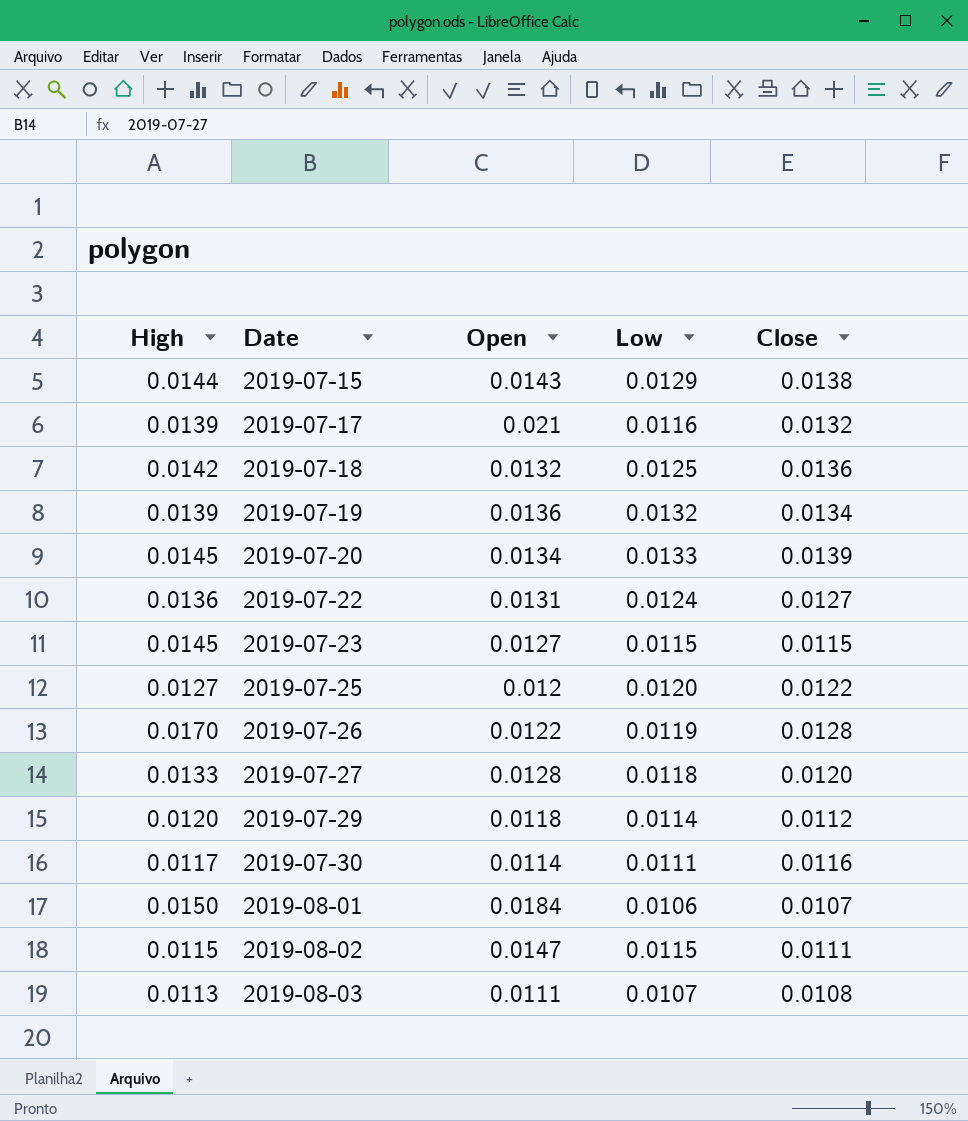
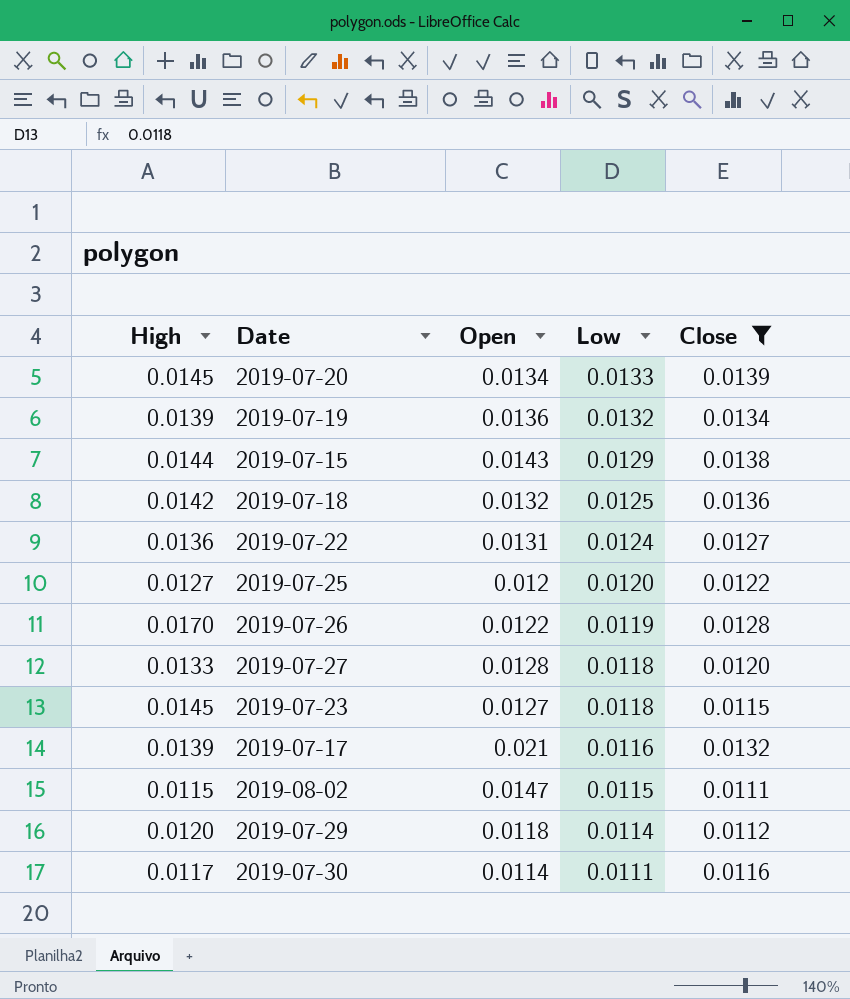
filter: none -> Close >= 0.0111
row order: Date ascending -> Low descending
2019-07-23 | Low: 0.0115 -> 0.0118

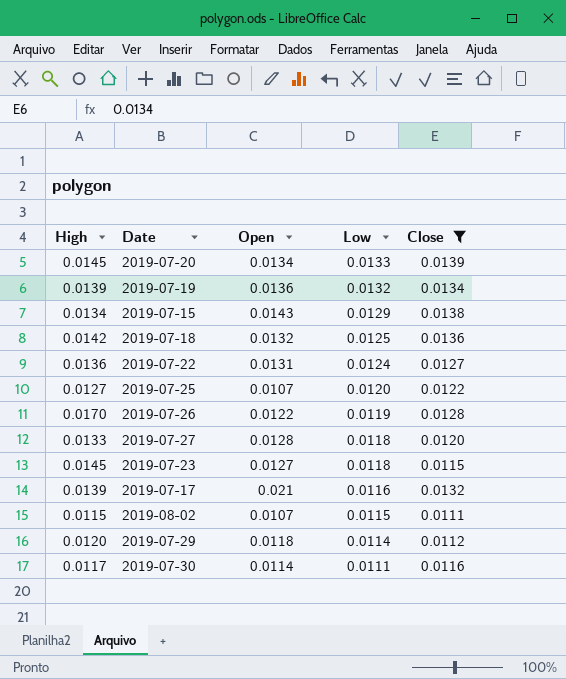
2019-07-15 | High: 0.0144 -> 0.0134
2019-07-25 | Open: 0.012 -> 0.0107
2019-08-02 | Open: 0.0147 -> 0.0107

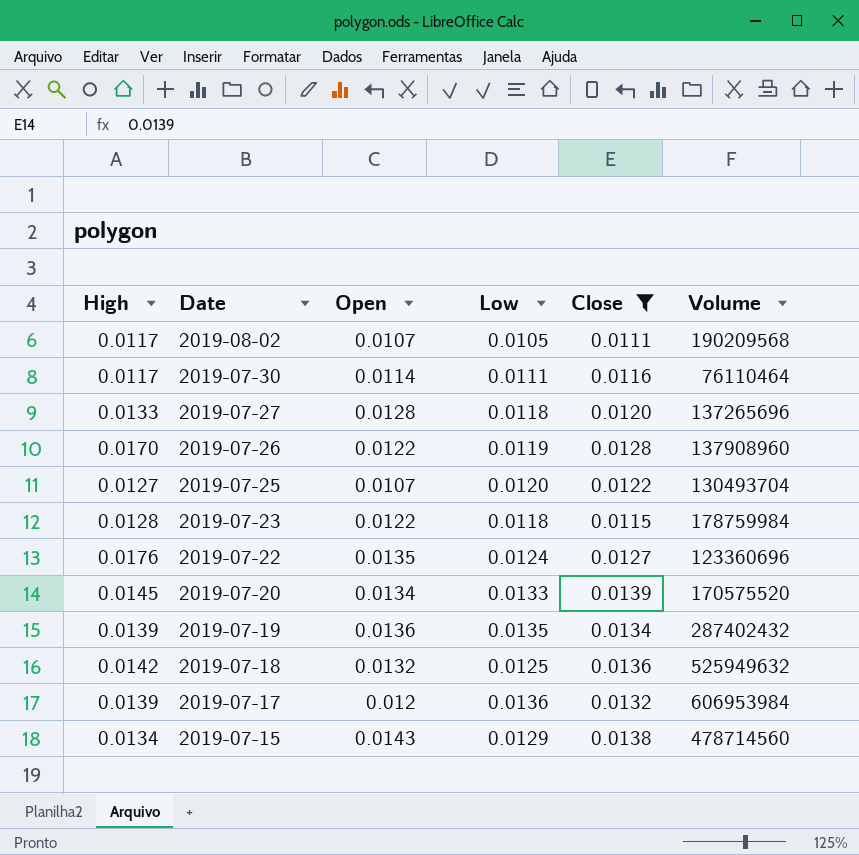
row order: Low descending -> Date descending
column Volume | position: none -> 6
row 2019-07-29: 0.0120 | 0.0118 | 0.0114 | 0.0112 -> none
2019-08-02 | High: 0.0115 -> 0.0117
2019-08-02 | Low: 0.0115 -> 0.0105
2019-07-23 | High: 0.0145 -> 0.0128
2019-07-23 | Open: 0.0127 -> 0.0122
2019-07-22 | High: 0.0136 -> 0.0176
2019-07-22 | Open: 0.0131 -> 0.0135
2019-07-19 | Low: 0.0132 -> 0.0135
2019-07-17 | Open: 0.021 -> 0.012
2019-07-17 | Low: 0.0116 -> 0.0136

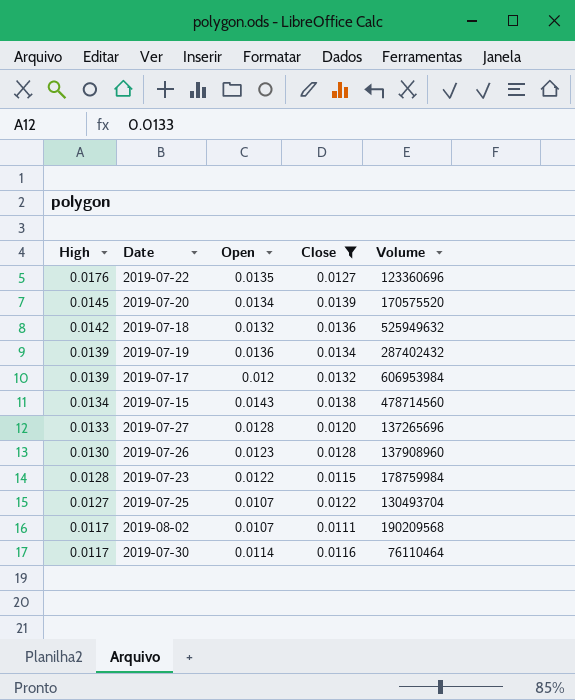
row order: Date descending -> High descending
column Low | position: 4 -> none
2019-07-26 | High: 0.0170 -> 0.0130
2019-07-26 | Open: 0.0122 -> 0.0123

